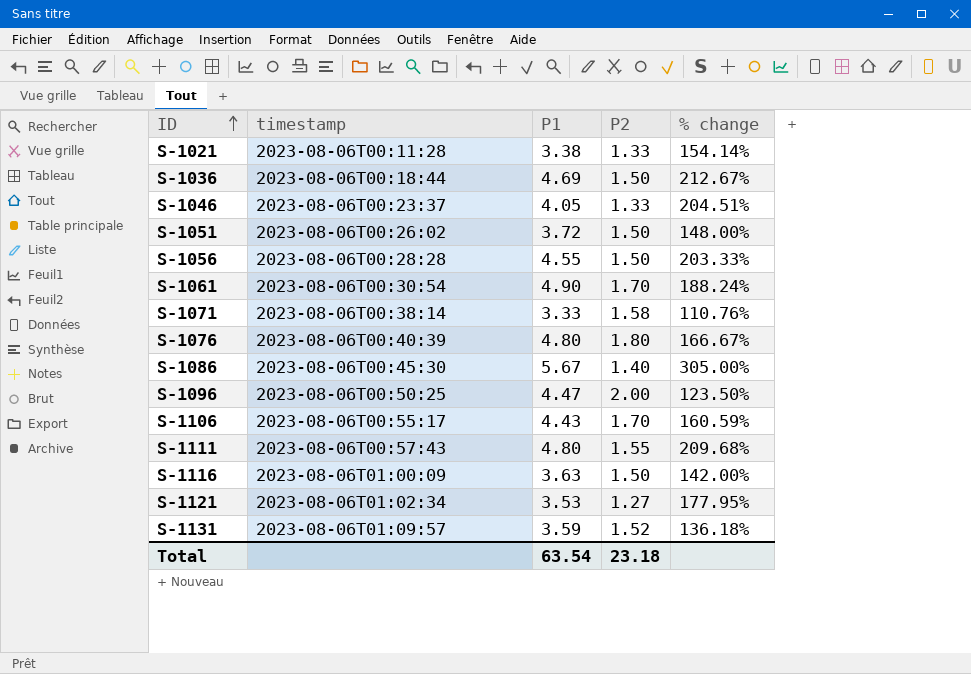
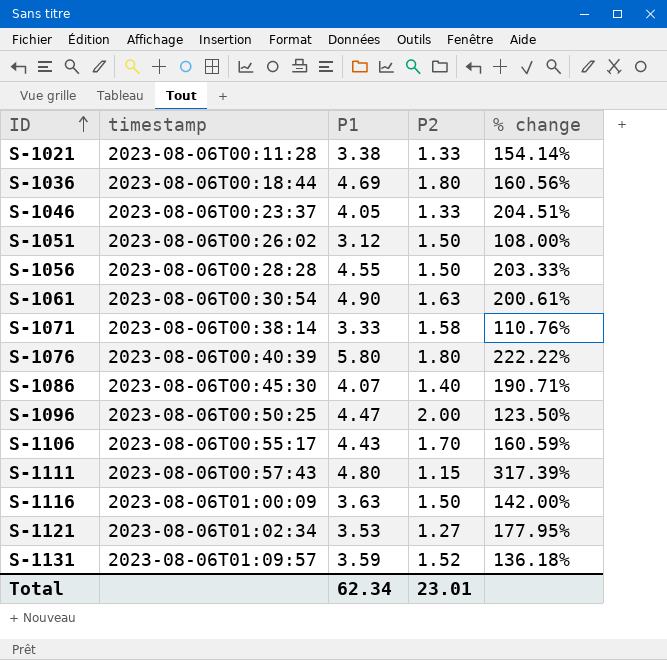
S-1036 | P2: 1.50 -> 1.80
S-1036 | % change: 212.67% -> 160.56%
S-1051 | P1: 3.72 -> 3.12
S-1051 | % change: 148.00% -> 108.00%
S-1061 | P2: 1.70 -> 1.63
S-1061 | % change: 188.24% -> 200.61%
S-1076 | P1: 4.80 -> 5.80
S-1076 | % change: 166.67% -> 222.22%
S-1086 | P1: 5.67 -> 4.07
S-1086 | % change: 305.00% -> 190.71%
S-1111 | P2: 1.55 -> 1.15
S-1111 | % change: 209.68% -> 317.39%
Total | P1: 63.54 -> 62.34
Total | P2: 23.18 -> 23.01

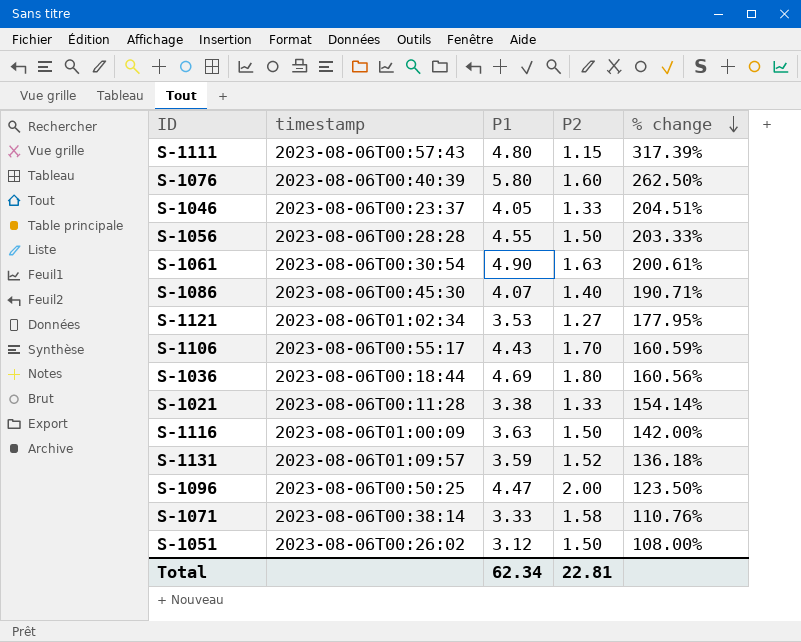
row order: ID ascending -> % change descending
S-1076 | P2: 1.80 -> 1.60
S-1076 | % change: 222.22% -> 262.50%
Total | P2: 23.01 -> 22.81

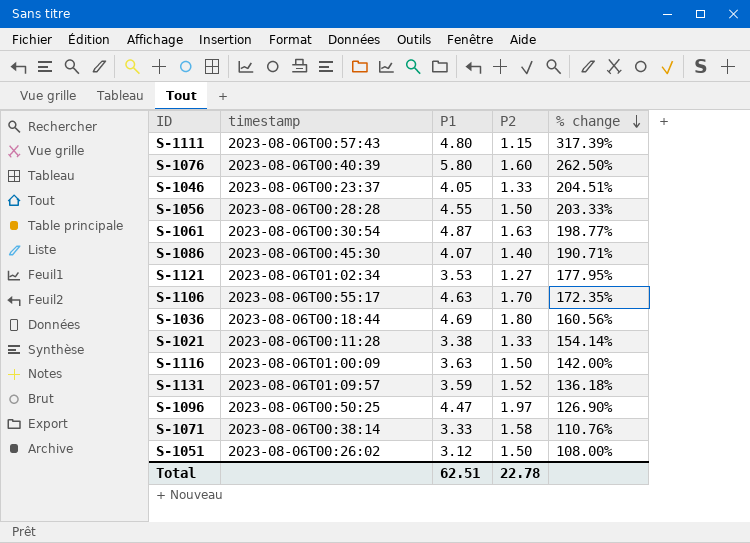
S-1061 | P1: 4.90 -> 4.87
S-1061 | % change: 200.61% -> 198.77%
S-1106 | P1: 4.43 -> 4.63
S-1106 | % change: 160.59% -> 172.35%
S-1096 | P2: 2.00 -> 1.97
S-1096 | % change: 123.50% -> 126.90%
Total | P1: 62.34 -> 62.51
Total | P2: 22.81 -> 22.78

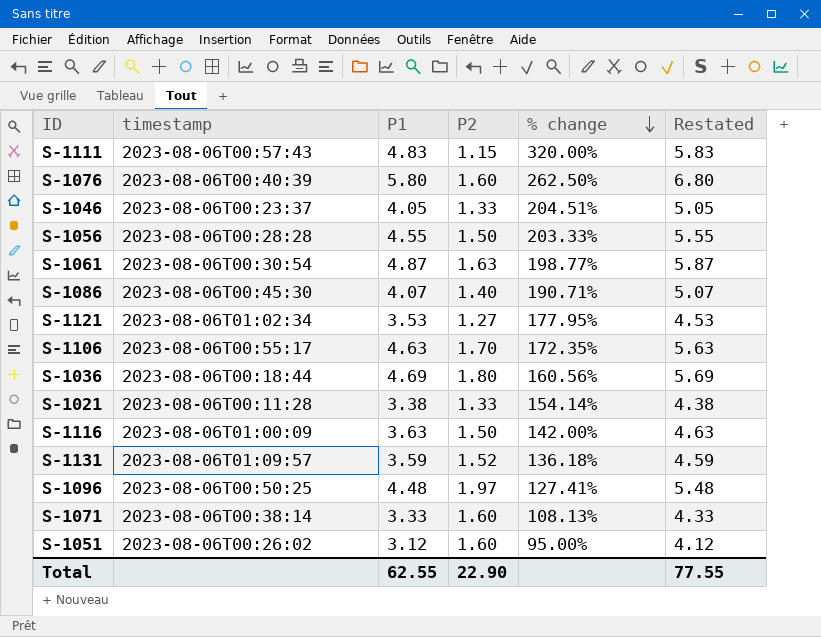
column Restated | formula: none -> [P1] + 1
S-1111 | P1: 4.80 -> 4.83
S-1111 | % change: 317.39% -> 320.00%
S-1096 | P1: 4.47 -> 4.48
S-1096 | % change: 126.90% -> 127.41%
S-1071 | P2: 1.58 -> 1.60
S-1071 | % change: 110.76% -> 108.13%
S-1051 | P2: 1.50 -> 1.60
S-1051 | % change: 108.00% -> 95.00%
Total | P1: 62.51 -> 62.55
Total | P2: 22.78 -> 22.90

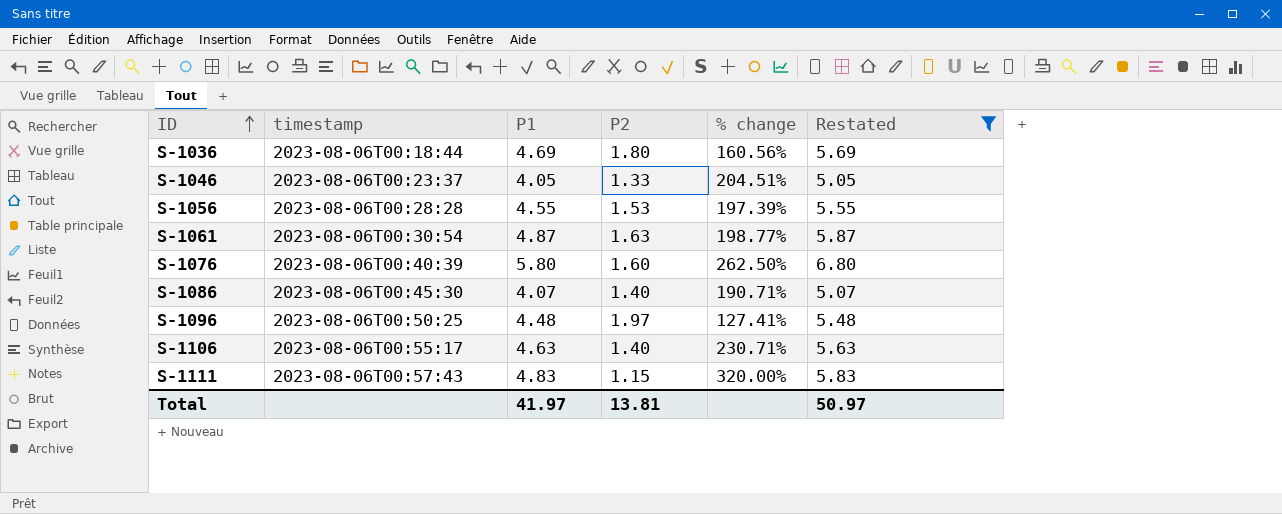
filter: none -> Restated >= 5.05
row order: % change descending -> ID ascending
S-1056 | P2: 1.50 -> 1.53
S-1056 | % change: 203.33% -> 197.39%
S-1106 | P2: 1.70 -> 1.40
S-1106 | % change: 172.35% -> 230.71%
Total | P1: 62.55 -> 41.97
Total | P2: 22.90 -> 13.81
Total | Restated: 77.55 -> 50.97

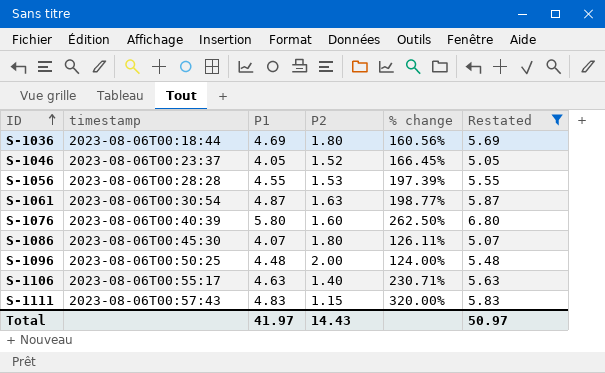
S-1046 | P2: 1.33 -> 1.52
S-1046 | % change: 204.51% -> 166.45%
S-1086 | P2: 1.40 -> 1.80
S-1086 | % change: 190.71% -> 126.11%
S-1096 | P2: 1.97 -> 2.00
S-1096 | % change: 127.41% -> 124.00%
Total | P2: 13.81 -> 14.43

